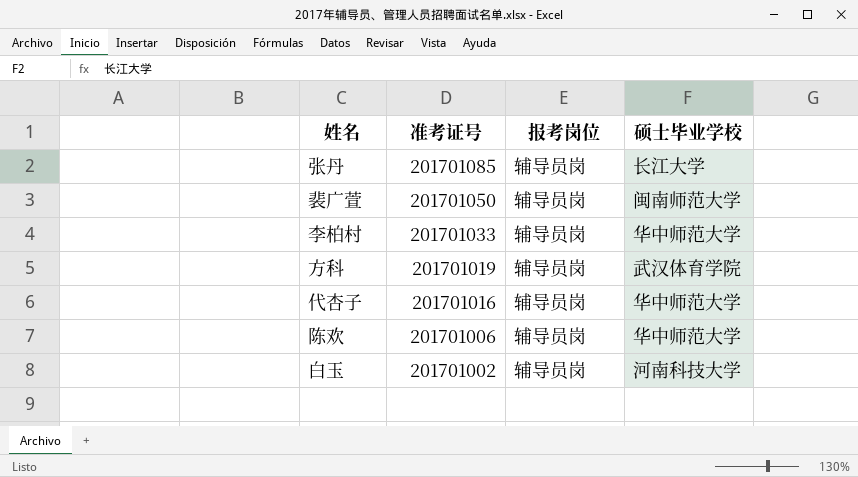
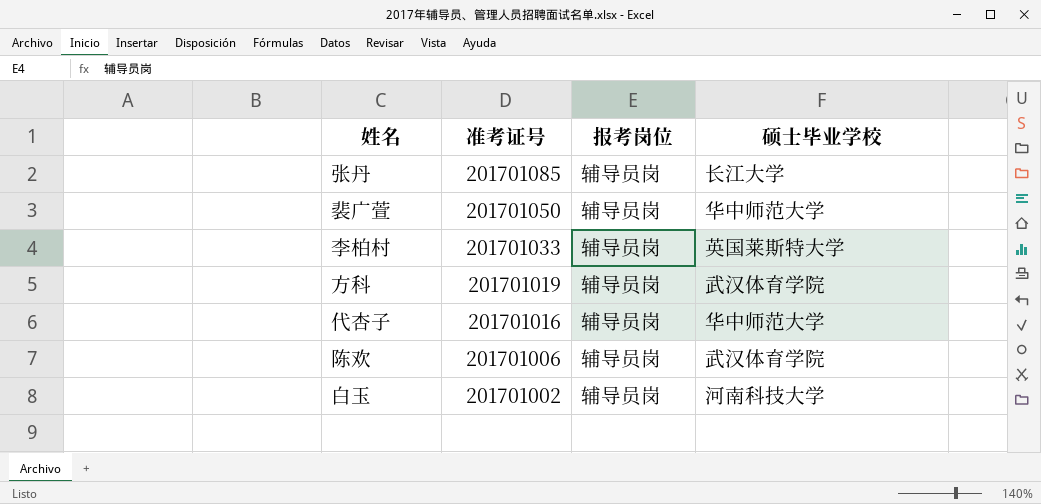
裴广萱 | 硕士毕业学校: 闽南师范大学 -> 华中师范大学
李柏村 | 硕士毕业学校: 华中师范大学 -> 英国莱斯特大学
陈欢 | 硕士毕业学校: 华中师范大学 -> 武汉体育学院

